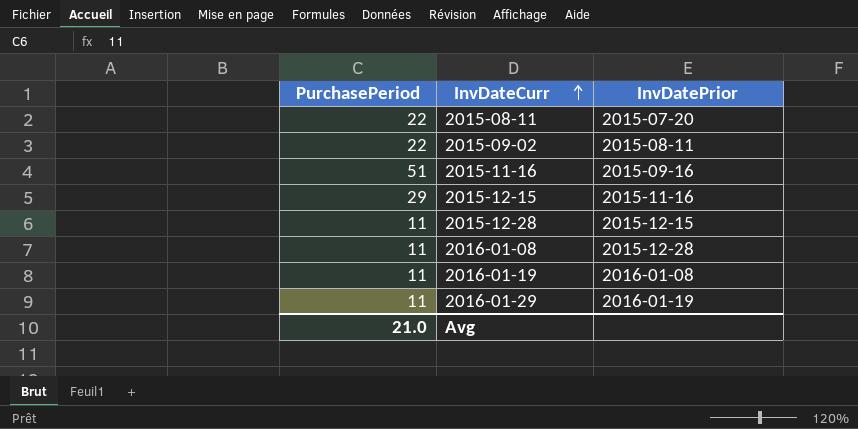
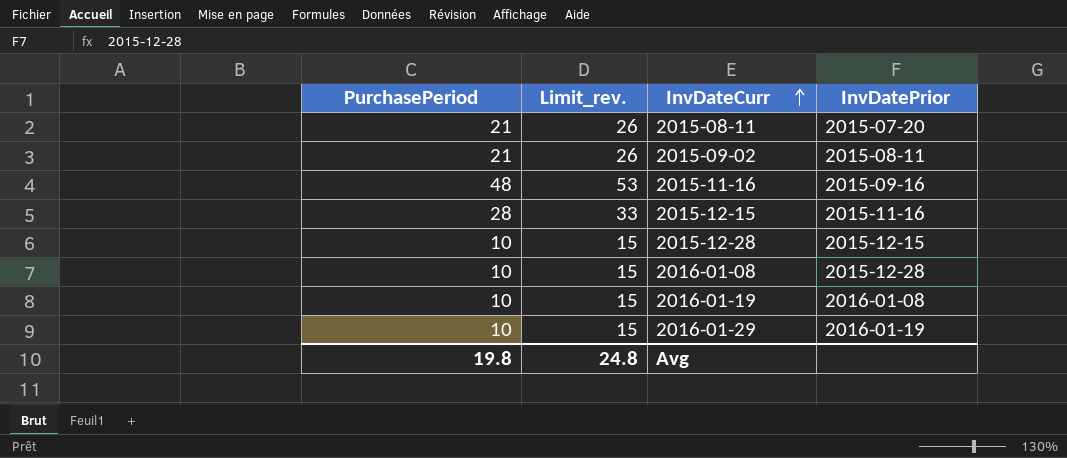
column Limit_rev. | formula: none -> [PurchasePeriod] + 5
2015-08-11 | PurchasePeriod: 22 -> 21
2015-09-02 | PurchasePeriod: 22 -> 21
2015-11-16 | PurchasePeriod: 51 -> 48
2015-12-15 | PurchasePeriod: 29 -> 28
2015-12-28 | PurchasePeriod: 11 -> 10
2016-01-08 | PurchasePeriod: 11 -> 10
2016-01-19 | PurchasePeriod: 11 -> 10
2016-01-29 | PurchasePeriod: 11 -> 10
Avg | PurchasePeriod: 21.0 -> 19.8

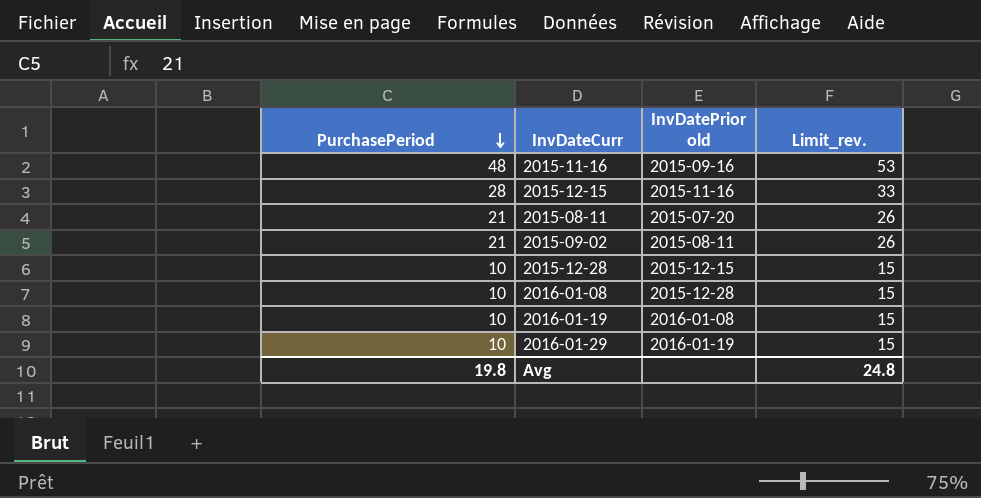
row order: InvDateCurr ascending -> PurchasePeriod descending
column name: InvDatePrior -> InvDatePrior old
column Limit_rev. | position: 2 -> 4

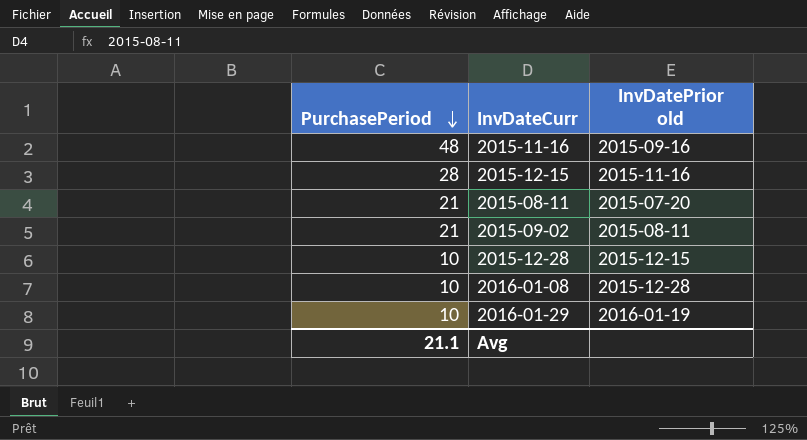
column Limit_rev. | formula: [PurchasePeriod] + 5 -> none
row 2016-01-19: 10 | 2016-01-08 | 15 -> none
Avg | PurchasePeriod: 19.8 -> 21.1

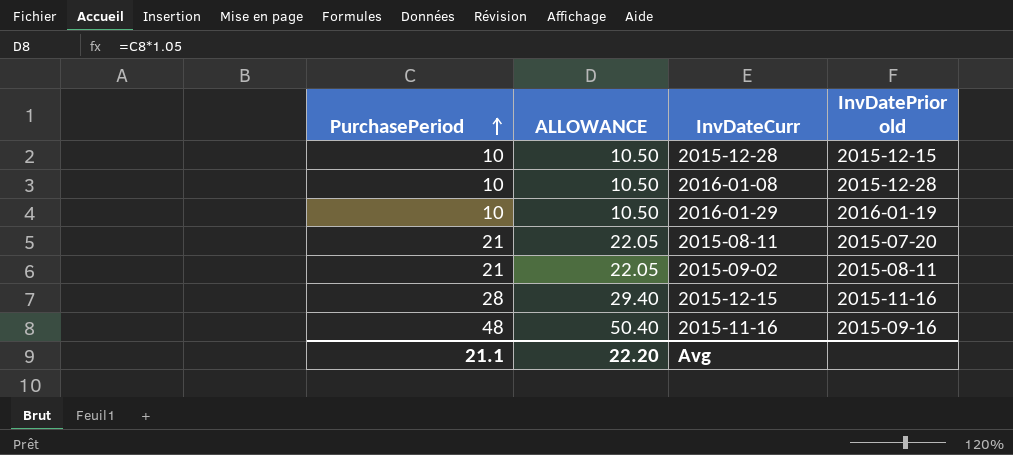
row order: PurchasePeriod descending -> PurchasePeriod ascending
column ALLOWANCE | formula: none -> [PurchasePeriod] * 1.05

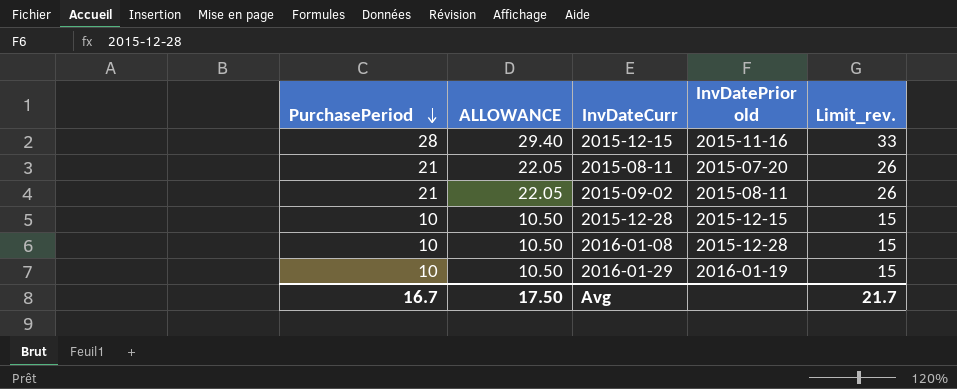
row order: PurchasePeriod ascending -> PurchasePeriod descending
column Limit_rev. | formula: none -> [PurchasePeriod] + 5
row 2015-11-16: 48 | 50.40 | 2015-09-16 -> none
Avg | PurchasePeriod: 21.1 -> 16.7
Avg | ALLOWANCE: 22.20 -> 17.50

